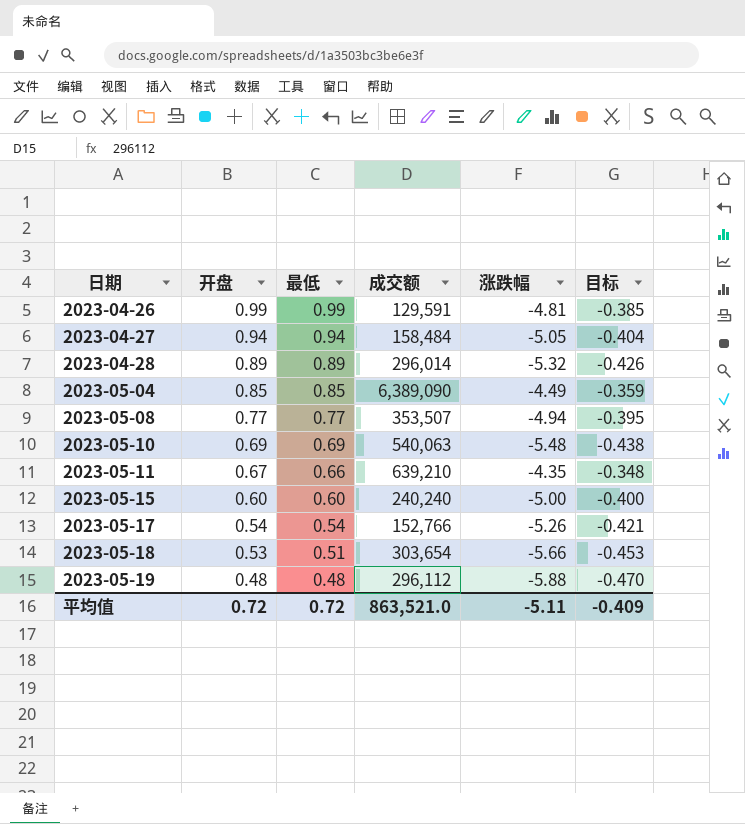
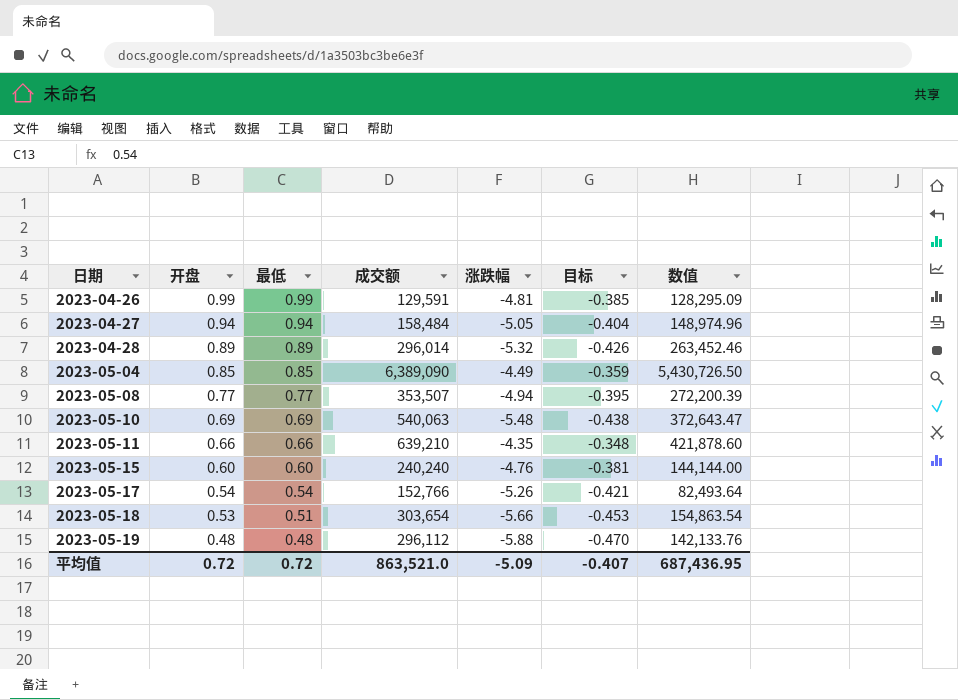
column 数值 | formula: none -> [最低] * [成交额]
2023-05-11 | 开盘: 0.67 -> 0.66
2023-05-15 | 涨跌幅: -5.00 -> -4.76
2023-05-15 | 目标: -0.400 -> -0.381
平均值 | 涨跌幅: -5.11 -> -5.09
平均值 | 目标: -0.409 -> -0.407

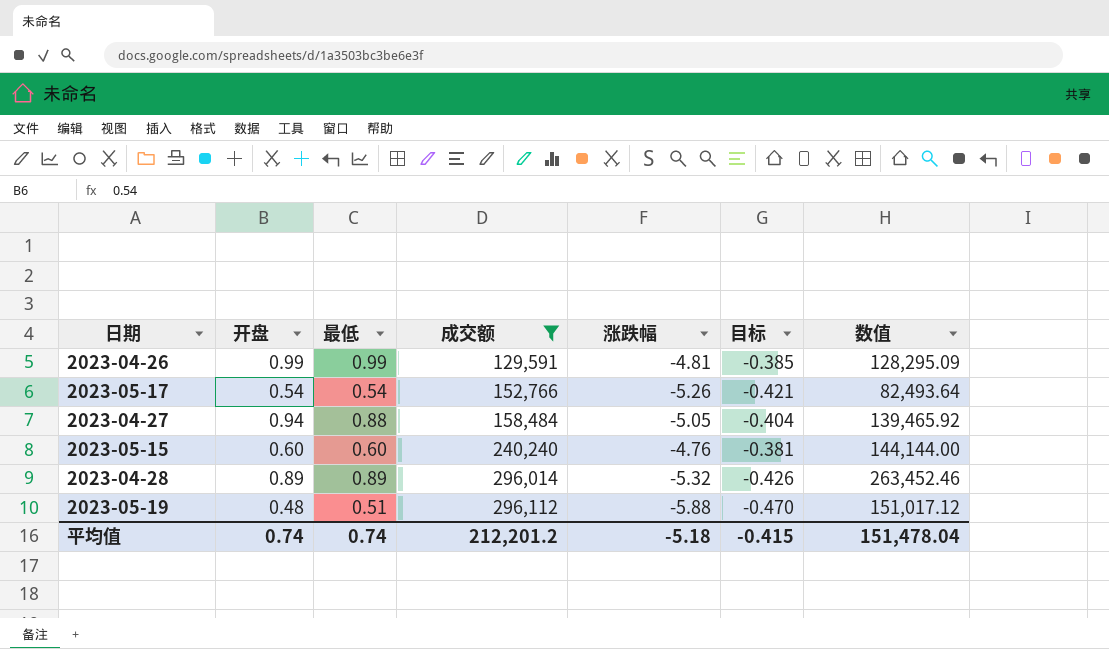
filter: none -> 成交额 <= 296,112
row order: 日期 ascending -> 成交额 ascending
2023-04-27 | 最低: 0.94 -> 0.88
2023-04-27 | 数值: 148,974.96 -> 139,465.92
2023-05-19 | 最低: 0.48 -> 0.51
2023-05-19 | 数值: 142,133.76 -> 151,017.12
平均值 | 开盘: 0.72 -> 0.74
平均值 | 最低: 0.72 -> 0.74
平均值 | 成交额: 863,521.0 -> 212,201.2
平均值 | 涨跌幅: -5.09 -> -5.18
平均值 | 目标: -0.407 -> -0.415
平均值 | 数值: 687,436.95 -> 151,478.04

